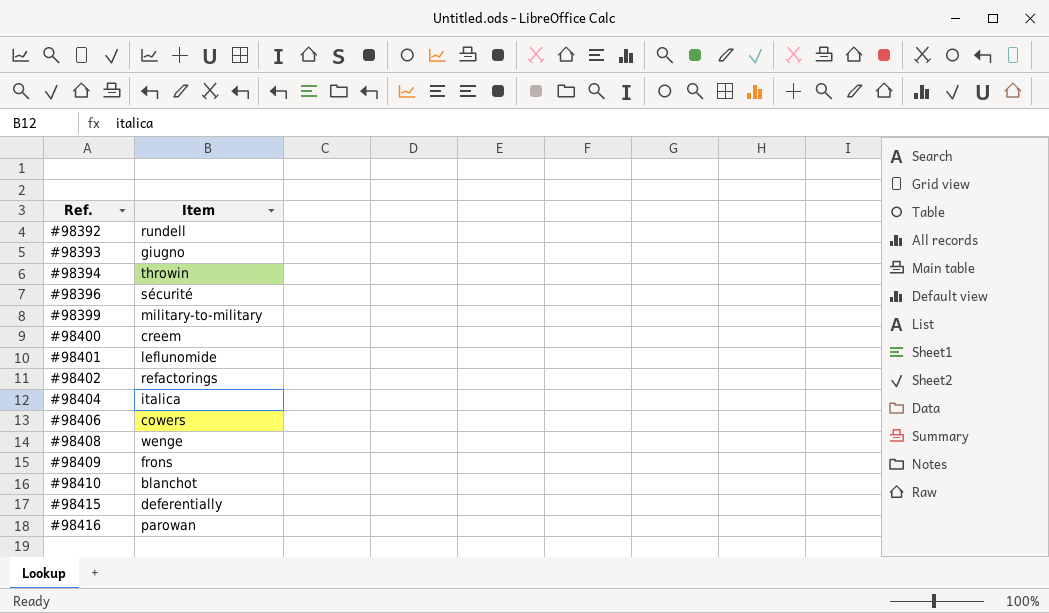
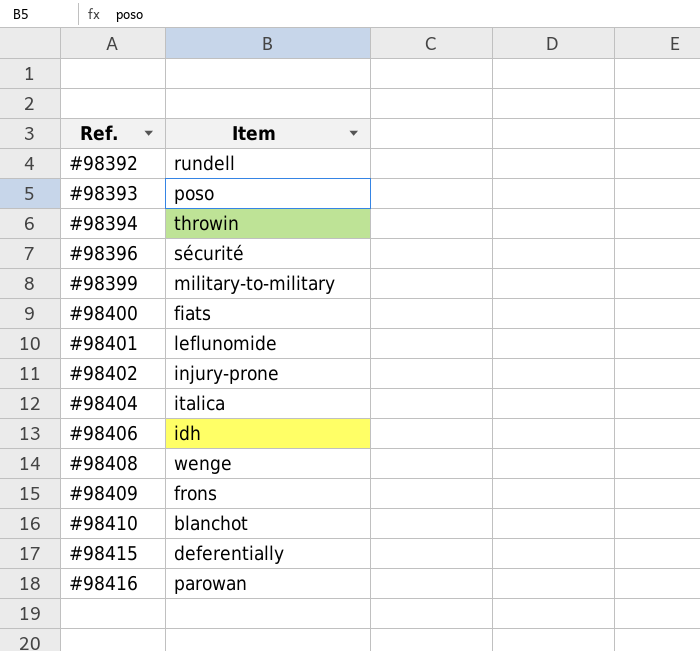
#98393 | Item: giugno -> poso
#98400 | Item: creem -> fiats
#98402 | Item: refactorings -> injury-prone
#98406 | Item: cowers -> idh

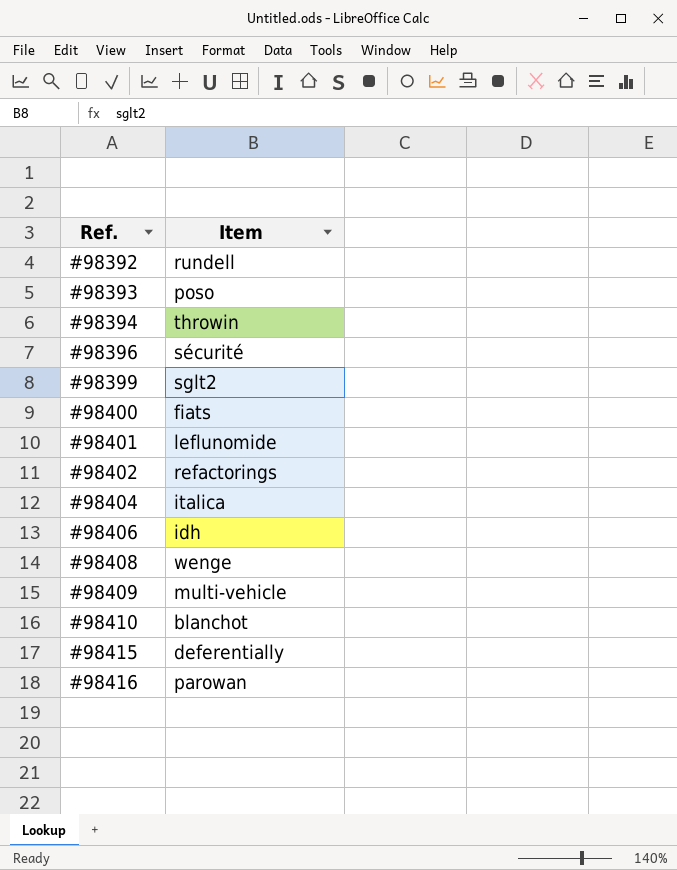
#98399 | Item: military-to-military -> sglt2
#98402 | Item: injury-prone -> refactorings
#98409 | Item: frons -> multi-vehicle

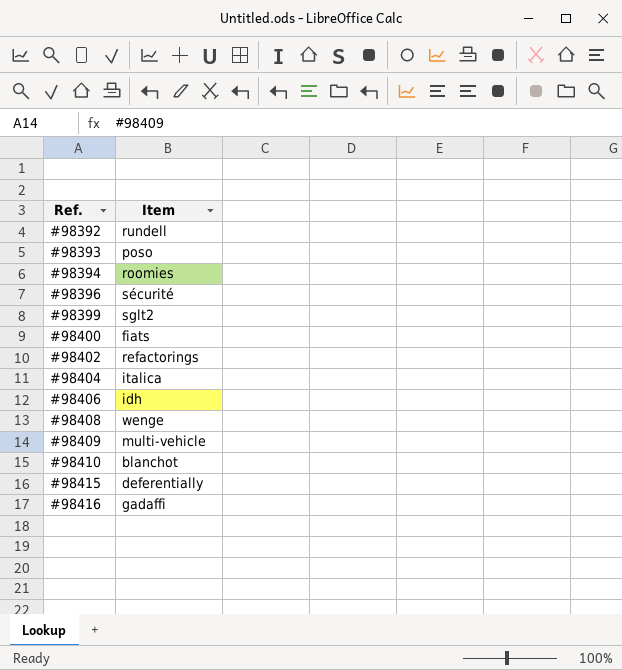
row #98401: leflunomide -> none
#98394 | Item: throwin -> roomies
#98416 | Item: parowan -> gadaffi

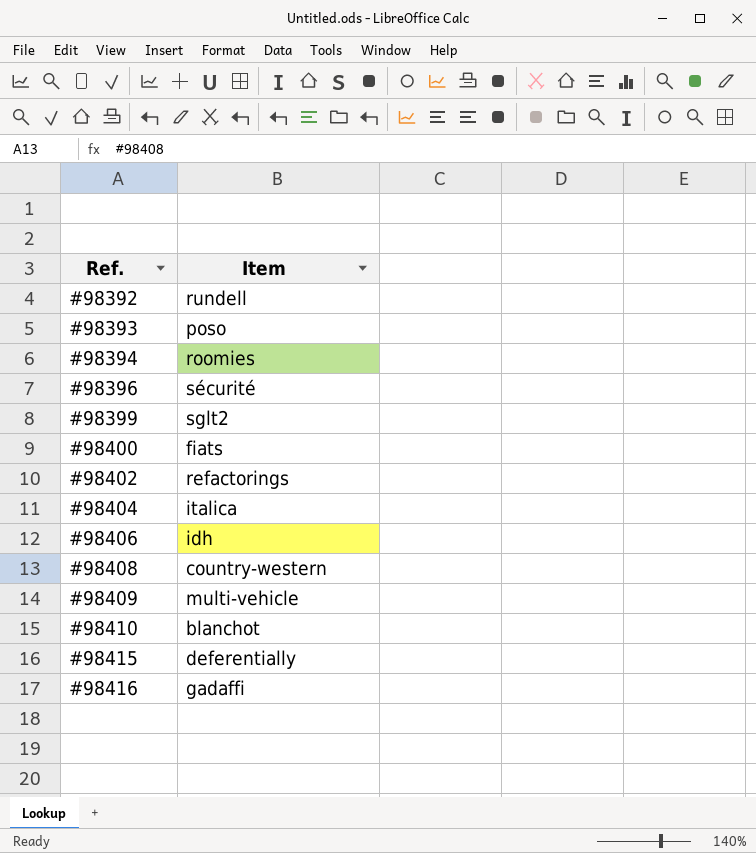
#98408 | Item: wenge -> country-western

